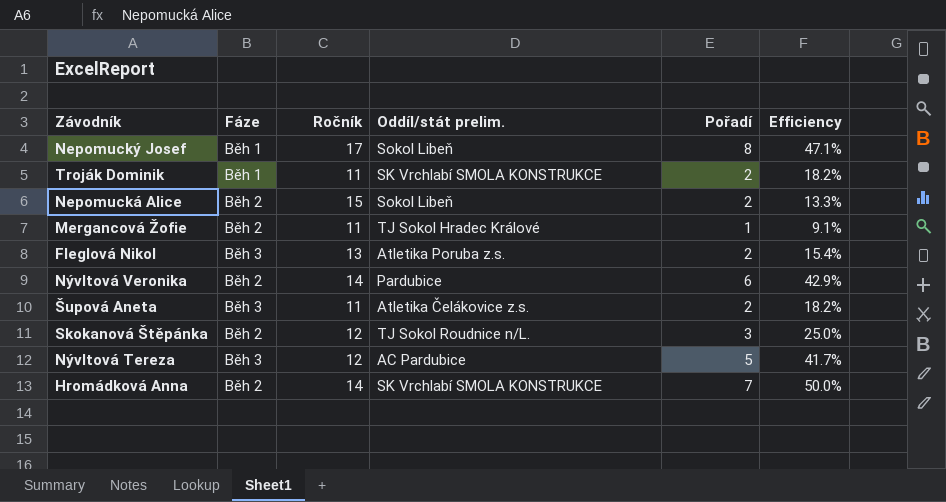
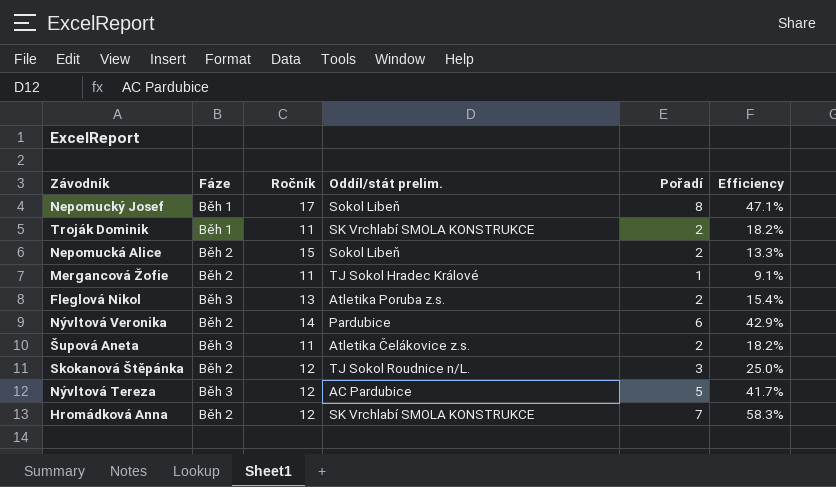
Hromádková Anna | Ročník: 14 -> 12
Hromádková Anna | Efficiency: 50.0% -> 58.3%

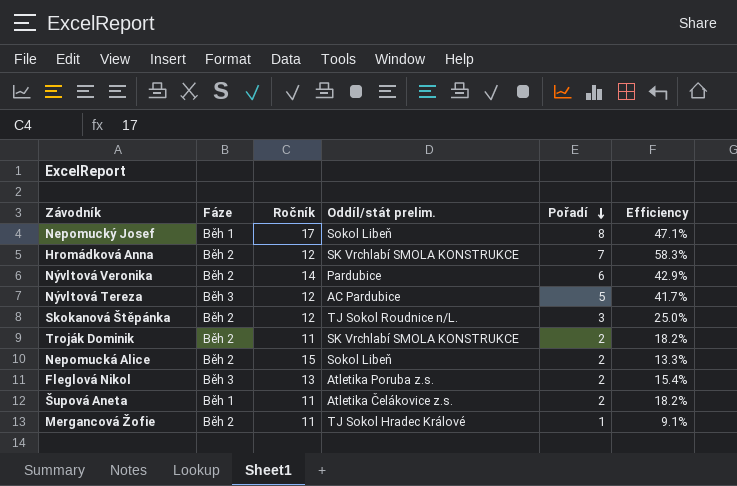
row order: none -> Pořadí descending
Troják Dominik | Fáze: Běh 1 -> Běh 2
Šupová Aneta | Fáze: Běh 3 -> Běh 1

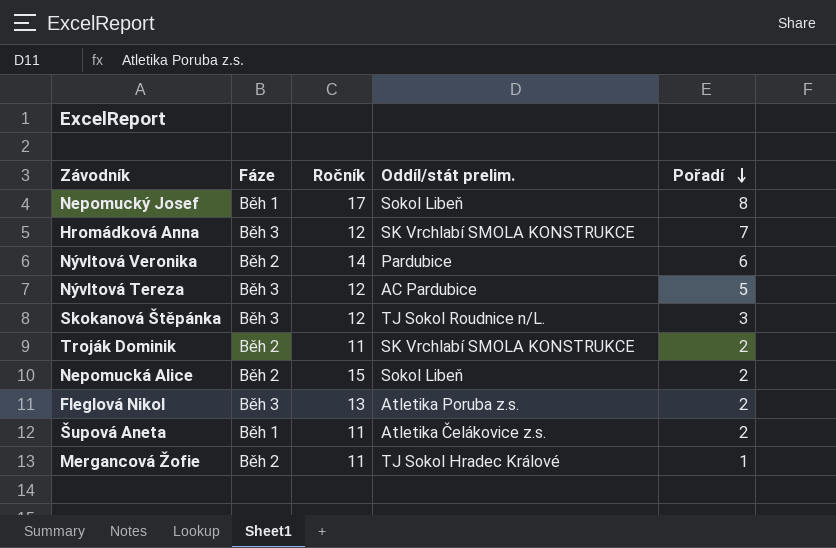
column Efficiency | formula: [Pořadí] / [Ročník] -> none
Hromádková Anna | Fáze: Běh 2 -> Běh 3
Skokanová Štěpánka | Fáze: Běh 2 -> Běh 3

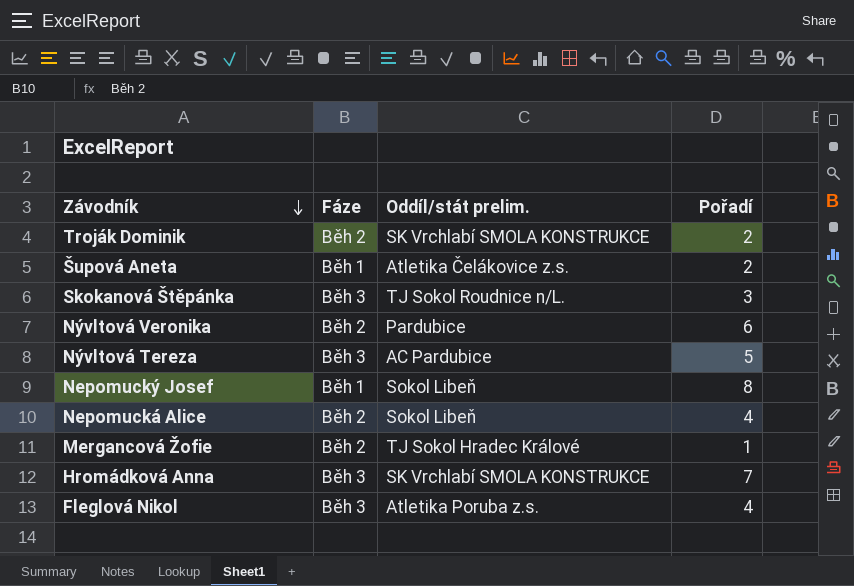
row order: Pořadí descending -> Závodník descending
column Ročník | position: 3 -> none
Nepomucká Alice | Pořadí: 2 -> 4
Fleglová Nikol | Pořadí: 2 -> 4

